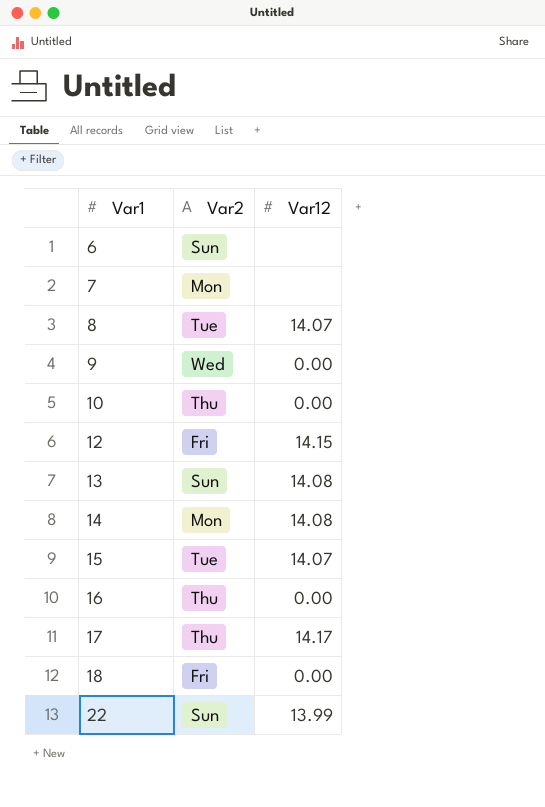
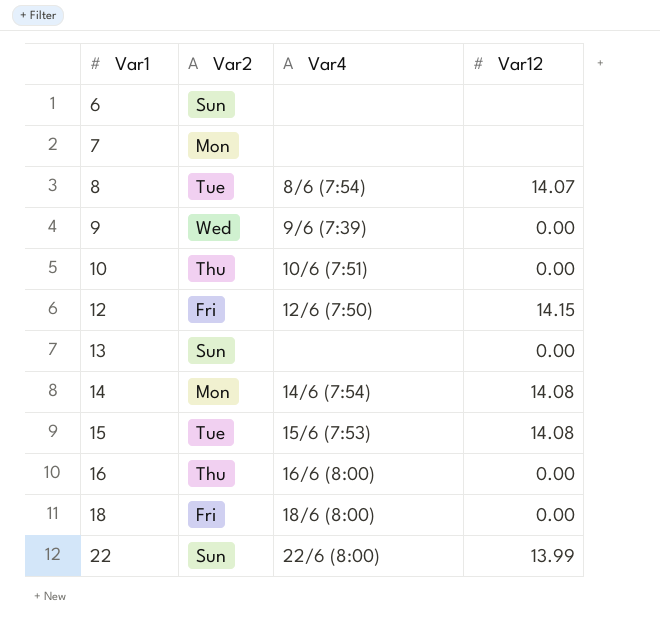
column Var4 | position: none -> 3
row 17: Thu | 14.17 -> none
13 | Var12: 14.08 -> 0.00
15 | Var12: 14.07 -> 14.08

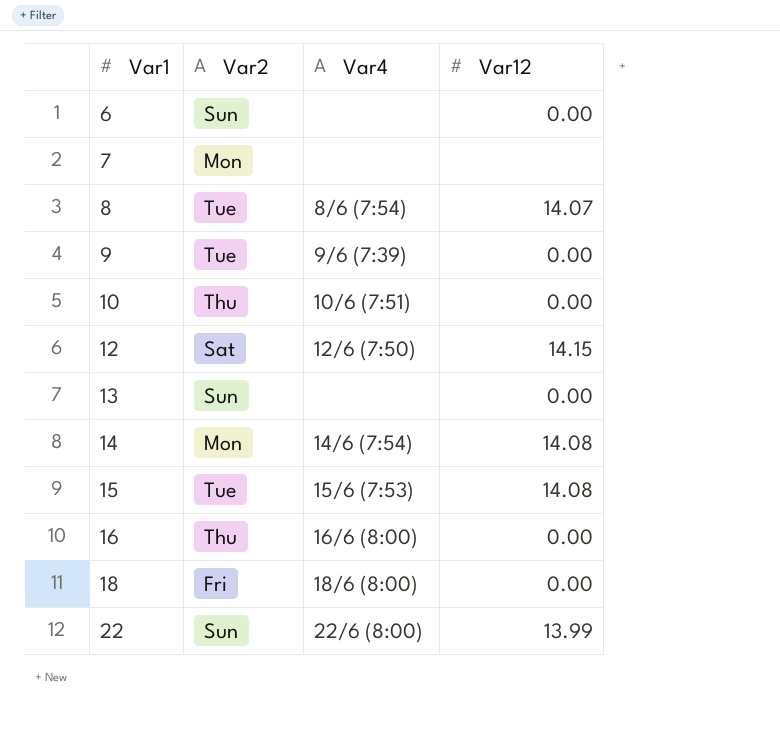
6 | Var12: none -> 0.00
9 | Var2: Wed -> Tue
12 | Var2: Fri -> Sat

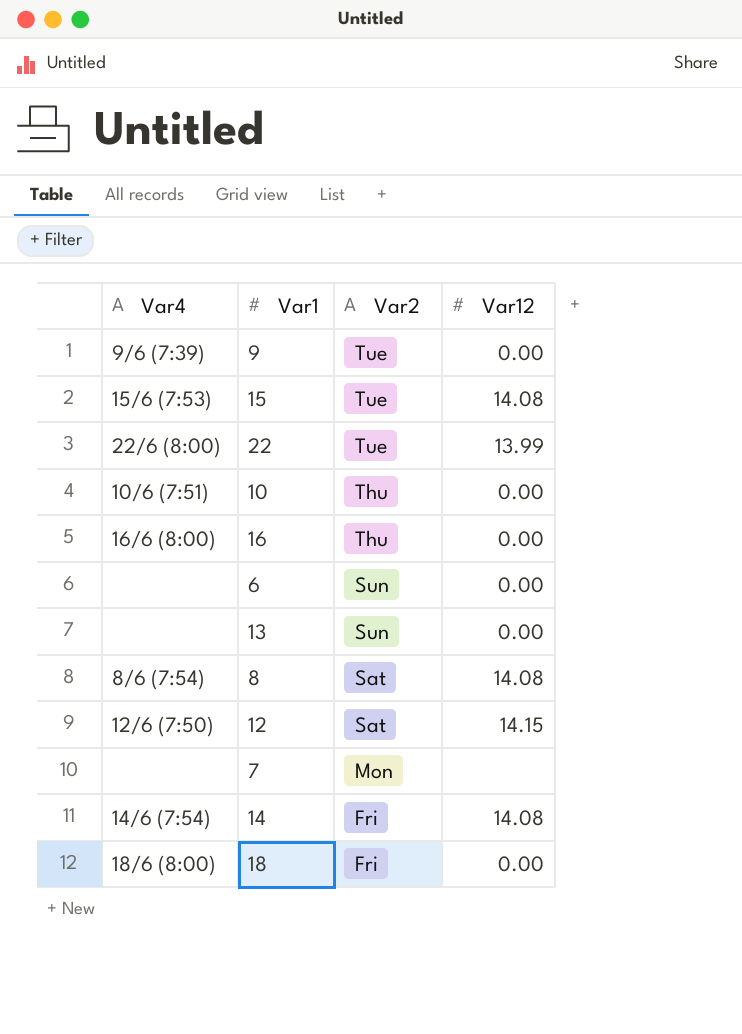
row order: Var1 ascending -> Var2 descending
column Var4 | position: 3 -> 1
22 | Var2: Sun -> Tue
8 | Var2: Tue -> Sat
8 | Var12: 14.07 -> 14.08
14 | Var2: Mon -> Fri

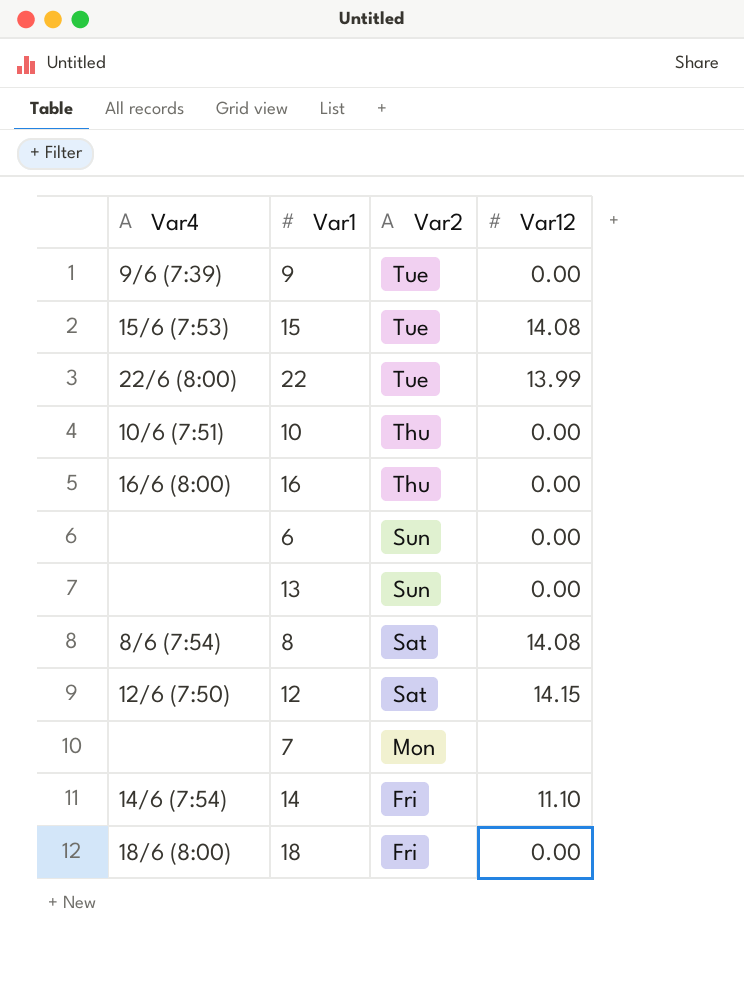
14 | Var12: 14.08 -> 11.10

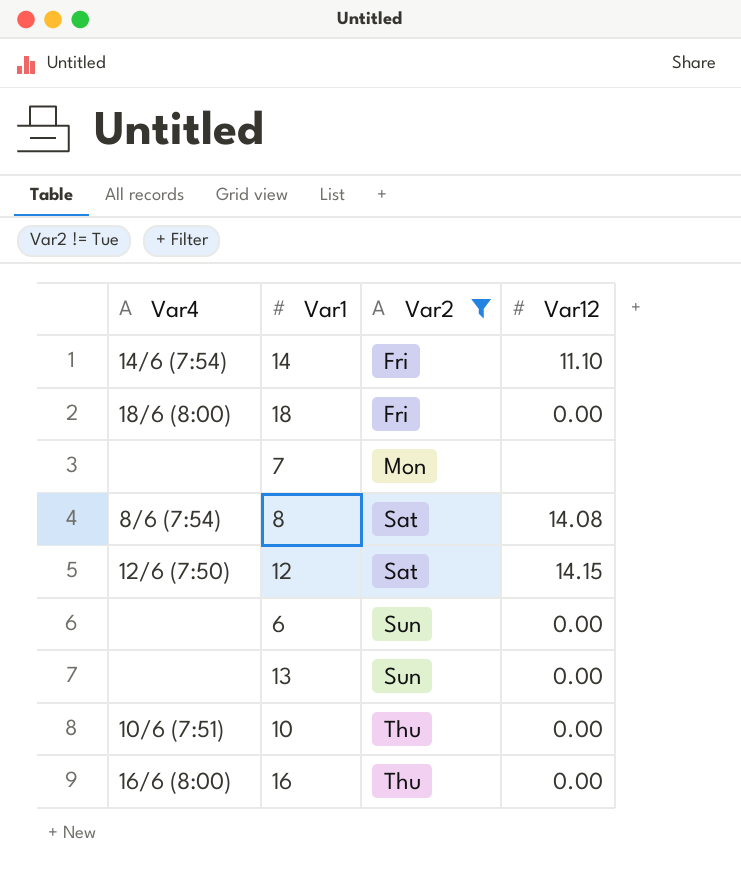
filter: none -> Var2 != Tue
row order: Var2 descending -> Var2 ascending

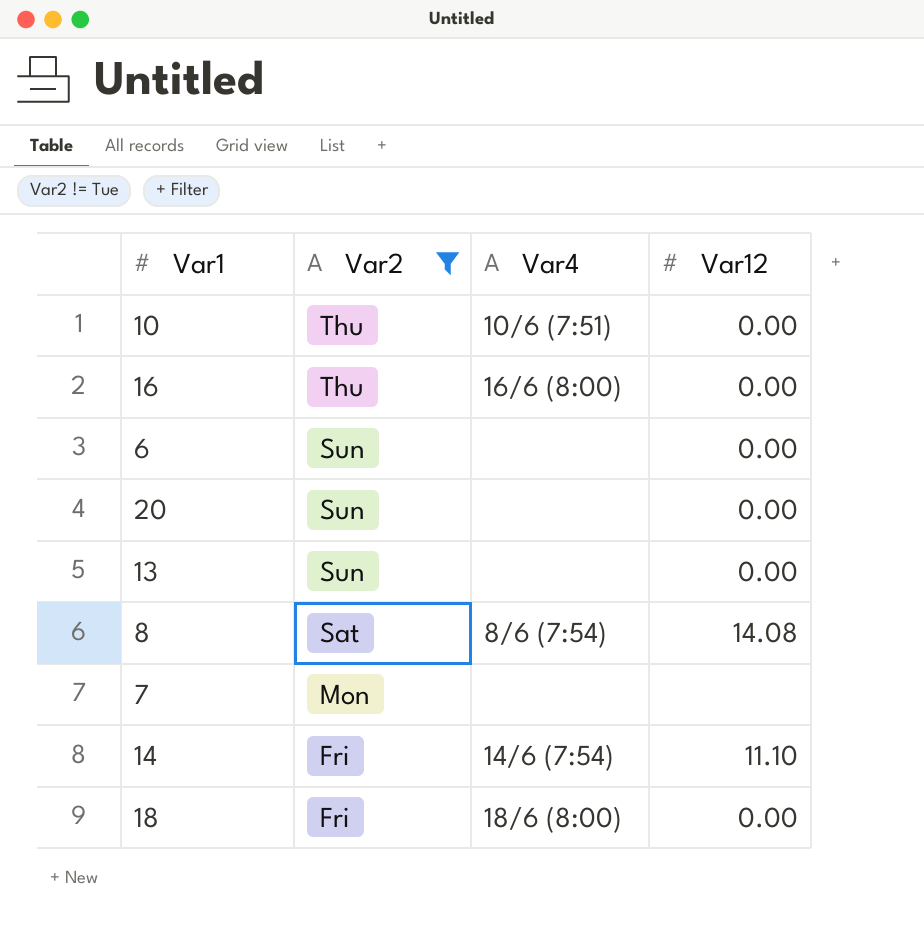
row order: Var2 ascending -> Var2 descending
column Var4 | position: 1 -> 3
row 12: 12/6 (7:50) | Sat | 14.15 -> none
row 20: none -> Sun | none | 0.00

